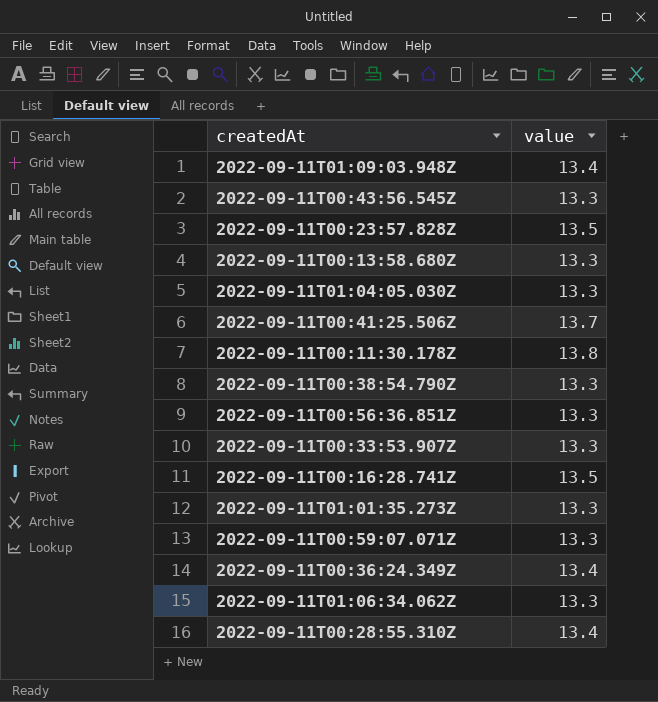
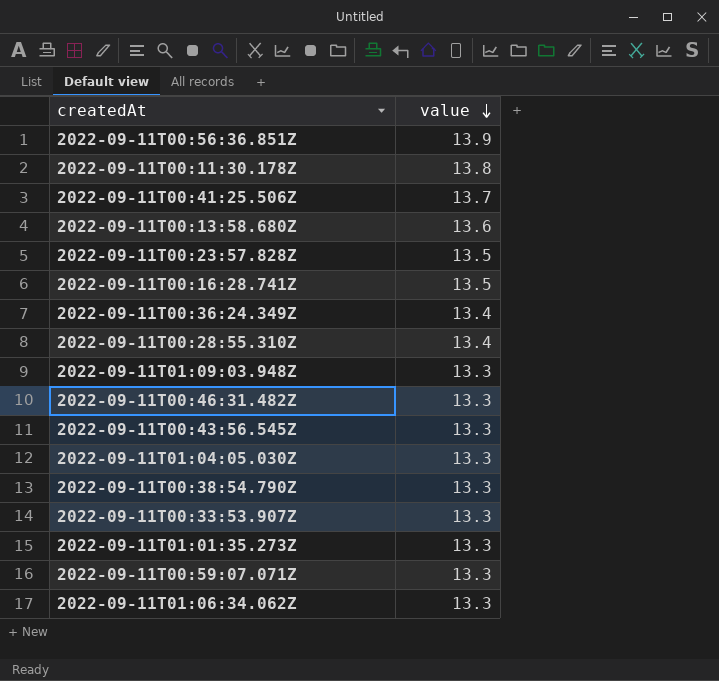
row order: none -> value descending
2022-09-11T00:56:36.851Z | value: 13.3 -> 13.9
2022-09-11T00:13:58.680Z | value: 13.3 -> 13.6
2022-09-11T01:09:03.948Z | value: 13.4 -> 13.3
row 2022-09-11T00:46:31.482Z: none -> 13.3

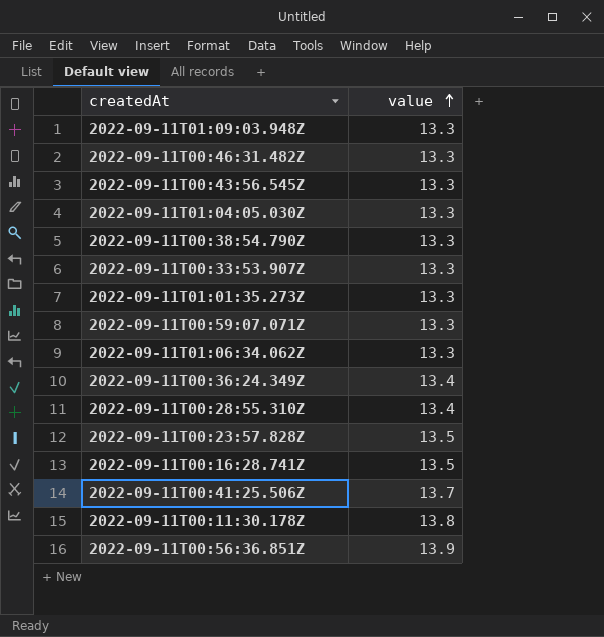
row order: value descending -> value ascending
row 2022-09-11T00:13:58.680Z: 13.6 -> none

